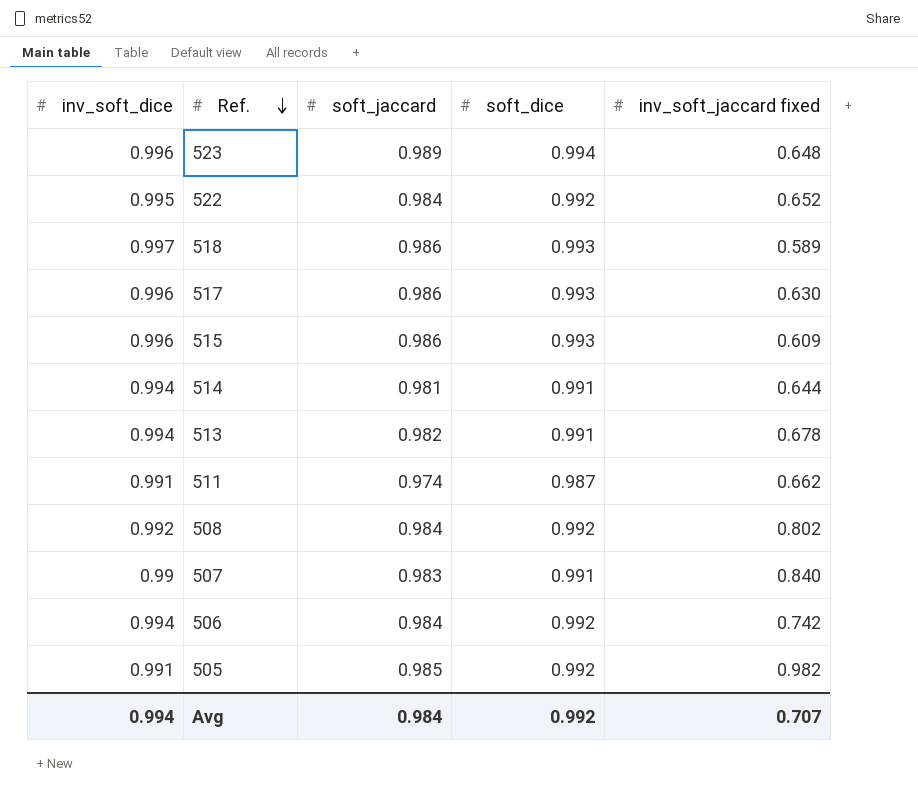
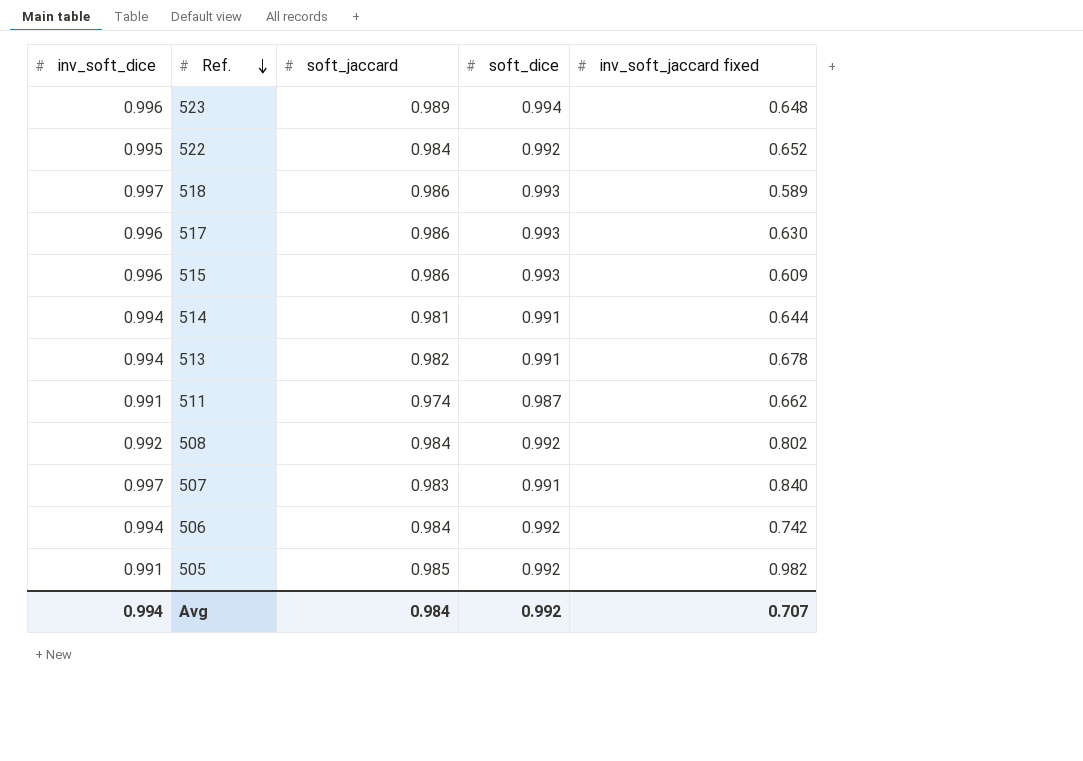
507 | inv_soft_dice: 0.99 -> 0.997

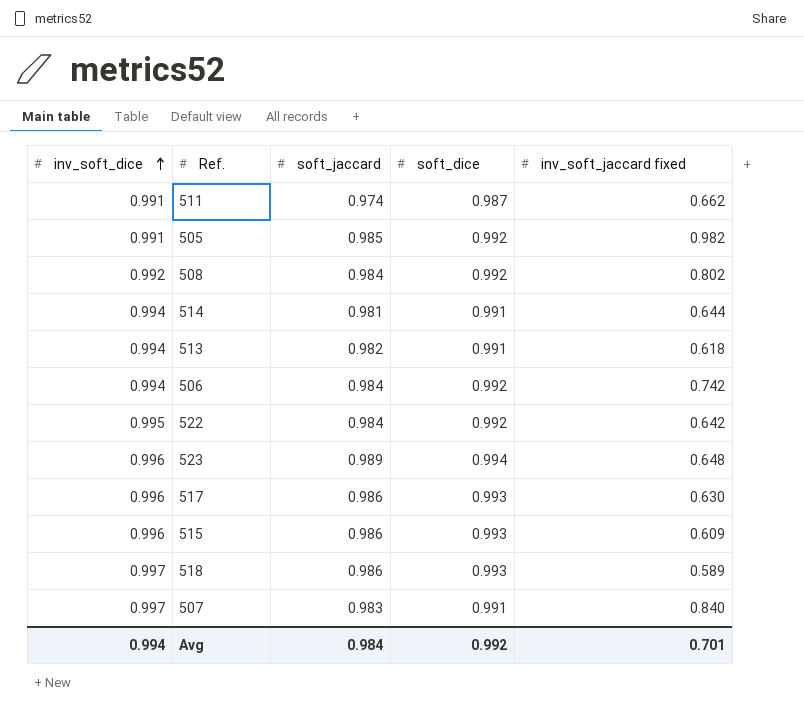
row order: Ref. descending -> inv_soft_dice ascending
513 | inv_soft_jaccard fixed: 0.678 -> 0.618
522 | inv_soft_jaccard fixed: 0.652 -> 0.642
Avg | inv_soft_jaccard fixed: 0.707 -> 0.701

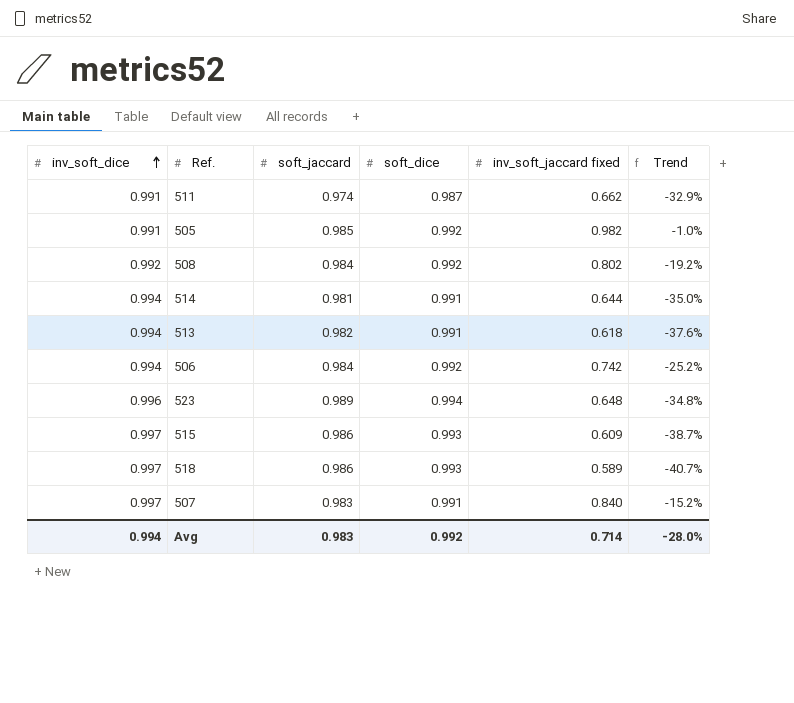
column Trend | formula: none -> ([inv_soft_jaccard fixed] - [soft_dice]) / [soft_dice]
row 522: 0.995 | 0.984 | 0.992 | 0.642 -> none
row 517: 0.996 | 0.986 | 0.993 | 0.630 -> none
515 | inv_soft_dice: 0.996 -> 0.997
Avg | soft_jaccard: 0.984 -> 0.983
Avg | inv_soft_jaccard fixed: 0.701 -> 0.714

